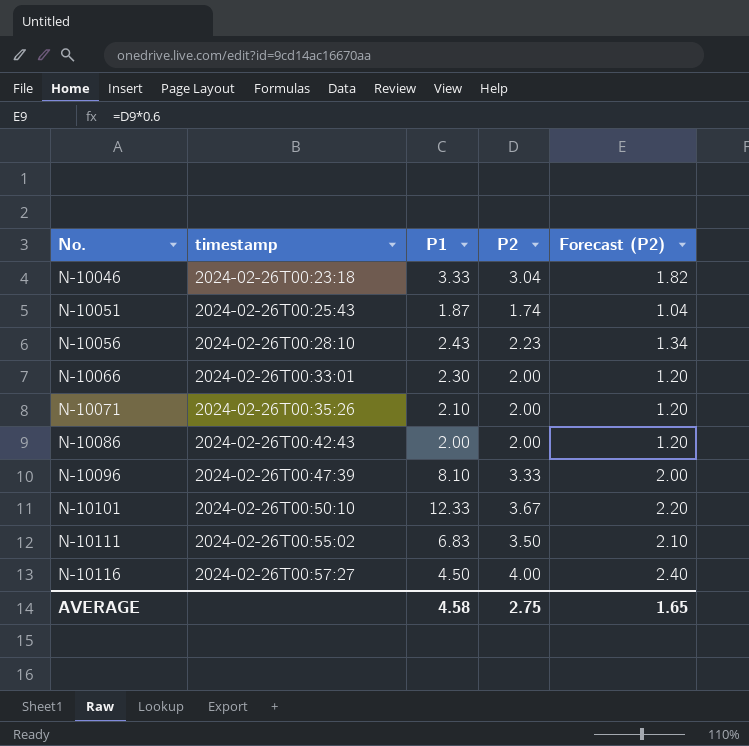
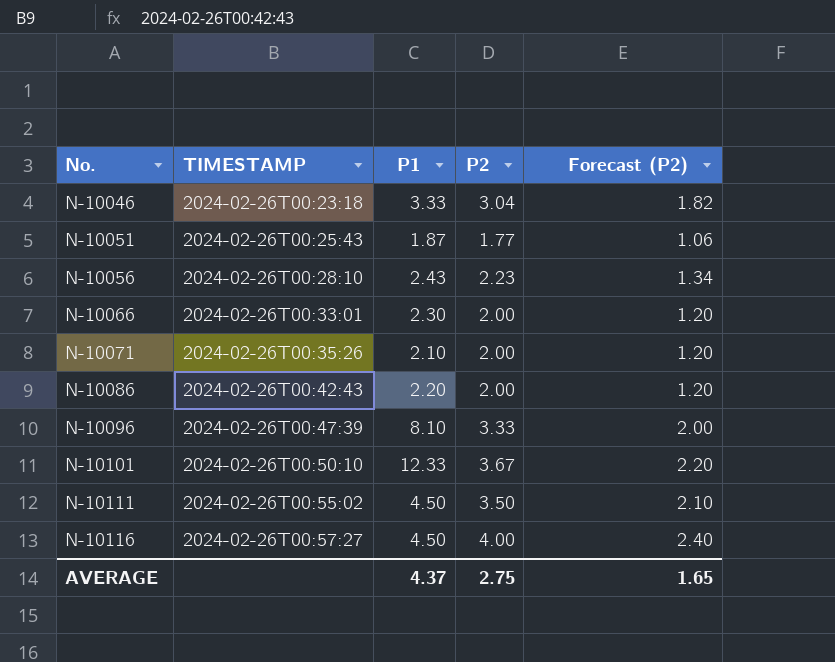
column name: timestamp -> TIMESTAMP
N-10051 | P2: 1.74 -> 1.77
N-10051 | Forecast (P2): 1.04 -> 1.06
N-10086 | P1: 2.00 -> 2.20
N-10111 | P1: 6.83 -> 4.50
AVERAGE | P1: 4.58 -> 4.37

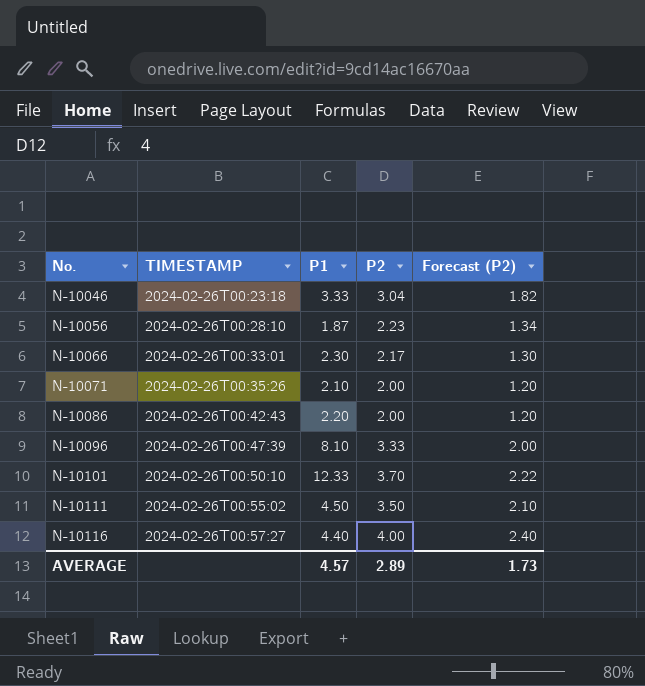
row N-10051: 2024-02-26T00:25:43 | 1.87 | 1.77 | 1.06 -> none
N-10056 | P1: 2.43 -> 1.87
N-10066 | P2: 2.00 -> 2.17
N-10066 | Forecast (P2): 1.20 -> 1.30
N-10101 | P2: 3.67 -> 3.70
N-10101 | Forecast (P2): 2.20 -> 2.22
N-10116 | P1: 4.50 -> 4.40
AVERAGE | P1: 4.37 -> 4.57
AVERAGE | P2: 2.75 -> 2.89
AVERAGE | Forecast (P2): 1.65 -> 1.73

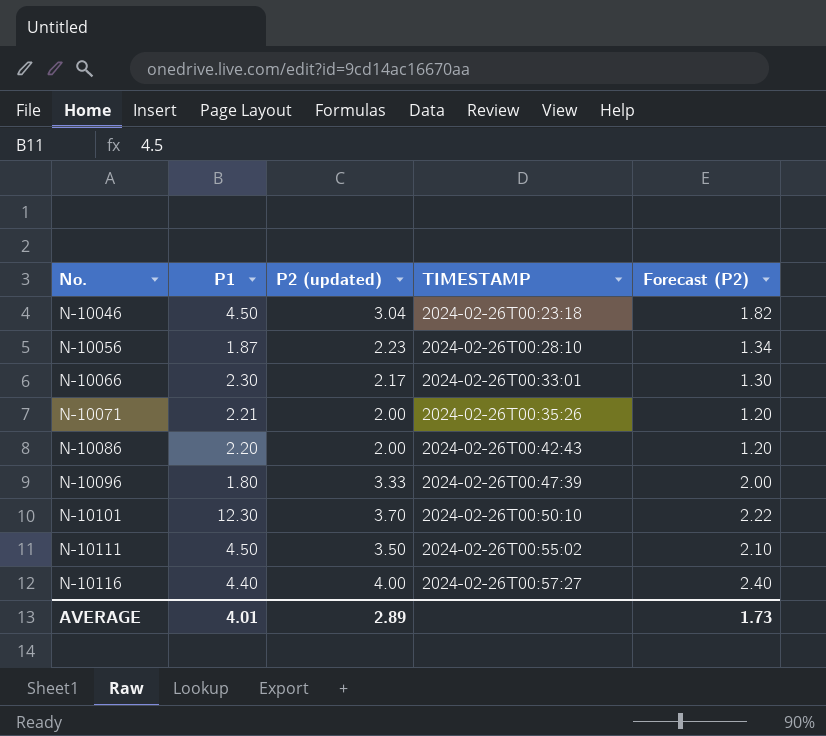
column name: P2 -> P2 (updated)
column TIMESTAMP | position: 2 -> 4
N-10046 | P1: 3.33 -> 4.50
N-10071 | P1: 2.10 -> 2.21
N-10096 | P1: 8.10 -> 1.80
N-10101 | P1: 12.33 -> 12.30
AVERAGE | P1: 4.57 -> 4.01

